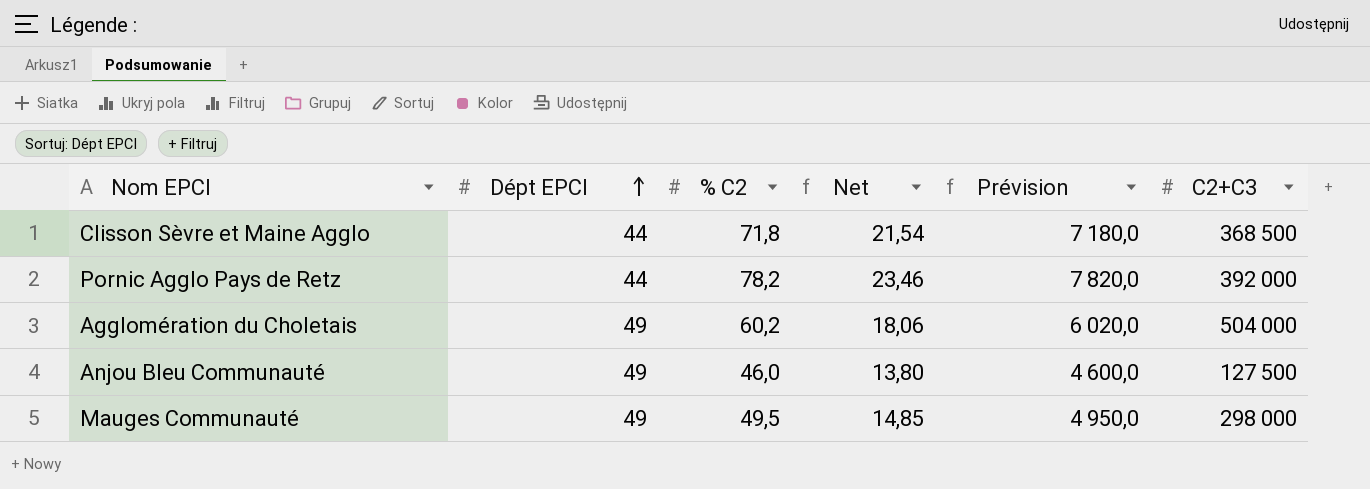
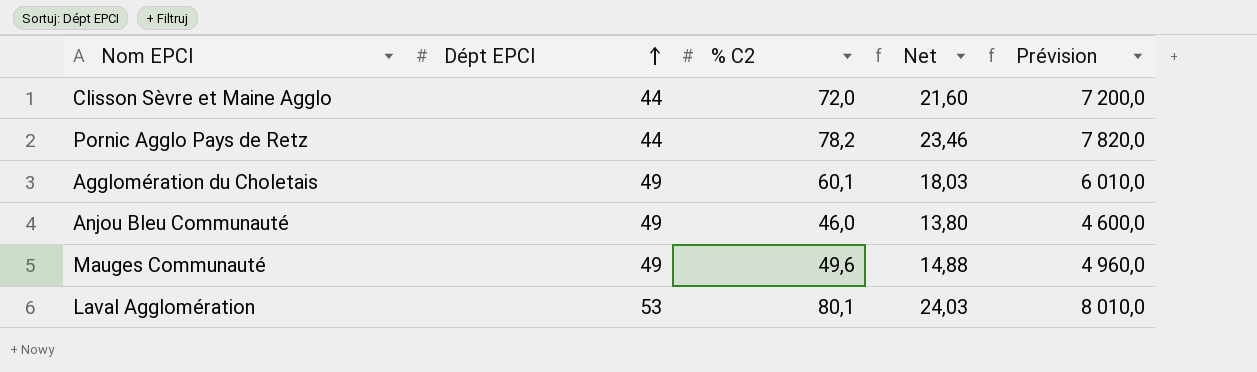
column C2+C3 | position: 6 -> none
Clisson Sèvre et Maine Agglo | % C2: 71,8 -> 72,0
Clisson Sèvre et Maine Agglo | Net: 21,54 -> 21,60
Clisson Sèvre et Maine Agglo | Prévision: 7 180,0 -> 7 200,0
Agglomération du Choletais | % C2: 60,2 -> 60,1
Agglomération du Choletais | Net: 18,06 -> 18,03
Agglomération du Choletais | Prévision: 6 020,0 -> 6 010,0
Mauges Communauté | % C2: 49,5 -> 49,6
Mauges Communauté | Net: 14,85 -> 14,88
Mauges Communauté | Prévision: 4 950,0 -> 4 960,0
row Laval Agglomération: none -> 53 | 80,1 | 24,03 | 8 010,0

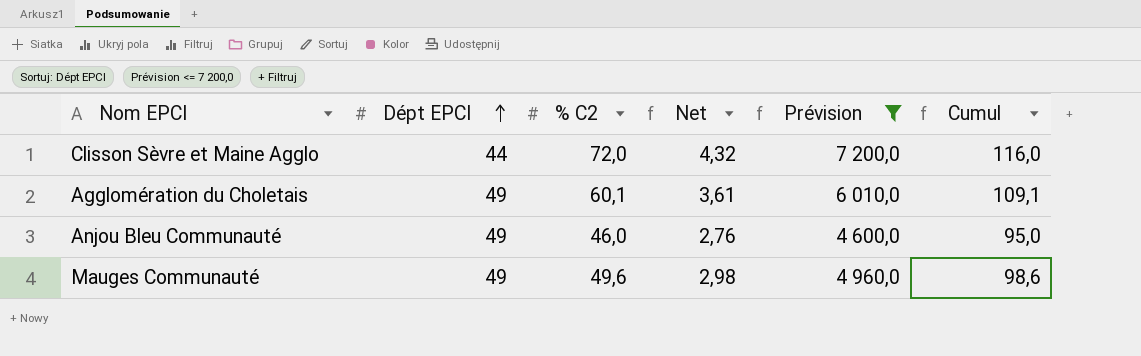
filter: none -> Prévision <= 7 200,0
column Net | formula: [% C2] * 0,3 -> [% C2] * 0,06
column Cumul | formula: none -> [Dépt EPCI] + [% C2]

